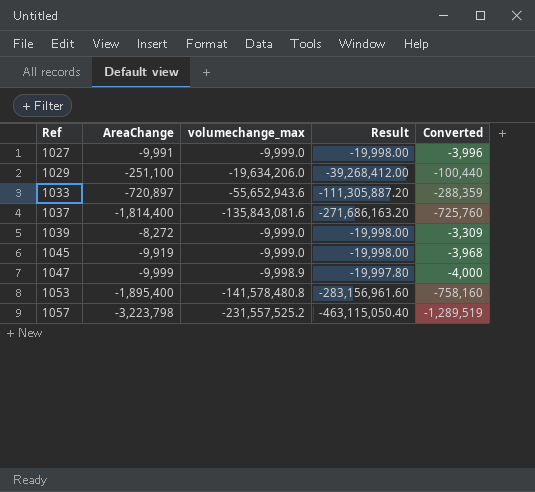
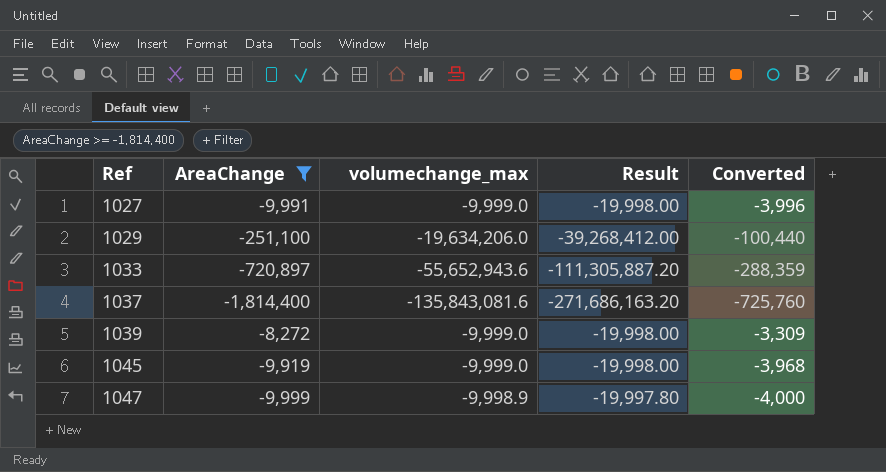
filter: none -> AreaChange >= -1,814,400

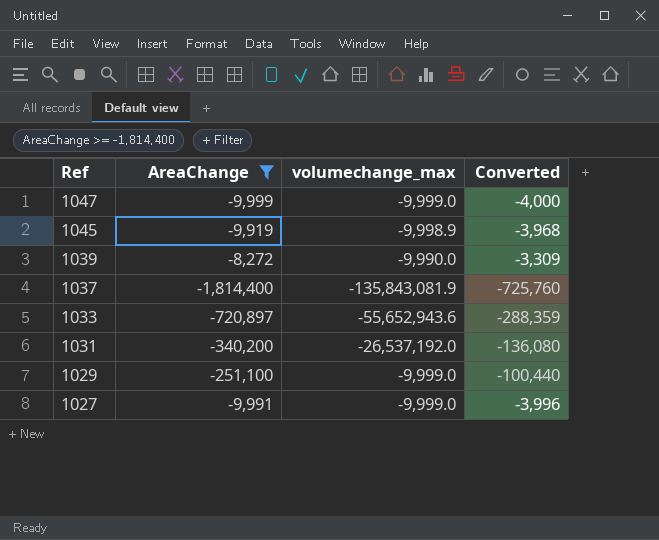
row order: Ref ascending -> Ref descending
column Result | formula: [volumechange_max] * 2 -> none
1047 | volumechange_max: -9,998.9 -> -9,999.0
1045 | volumechange_max: -9,999.0 -> -9,998.9
1039 | volumechange_max: -9,999.0 -> -9,990.0
1037 | volumechange_max: -135,843,081.6 -> -135,843,081.9
row 1031: none -> -340,200 | -26,537,192.0 | -136,080
1029 | volumechange_max: -19,634,206.0 -> -9,999.0

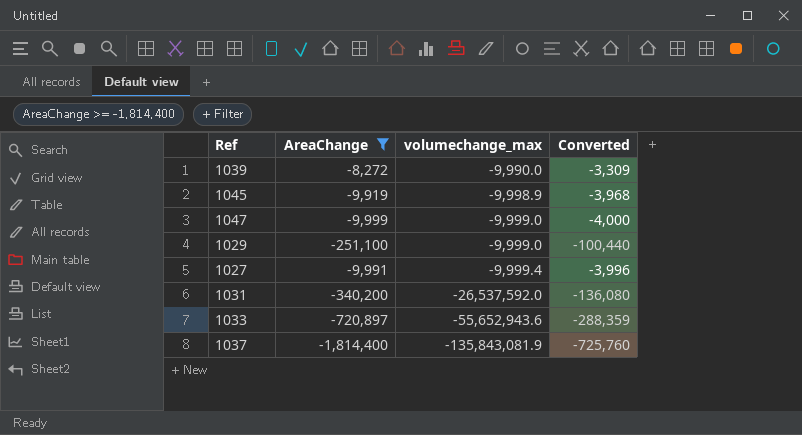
row order: Ref descending -> volumechange_max descending
1027 | volumechange_max: -9,999.0 -> -9,999.4
1031 | volumechange_max: -26,537,192.0 -> -26,537,592.0

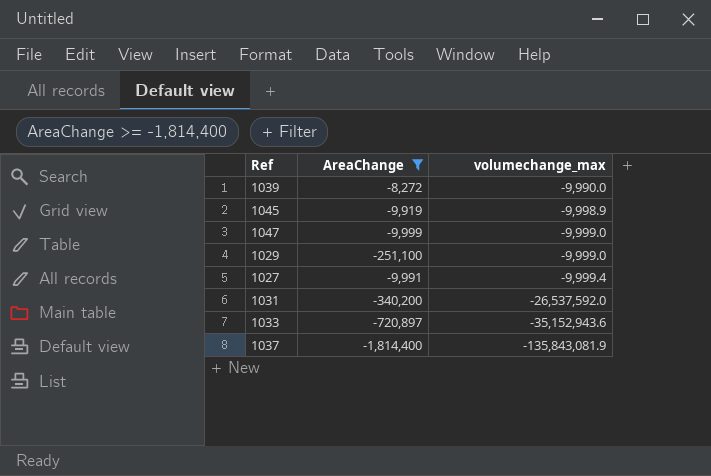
column Converted | formula: [AreaChange] * 0.4 -> none
1033 | volumechange_max: -55,652,943.6 -> -35,152,943.6

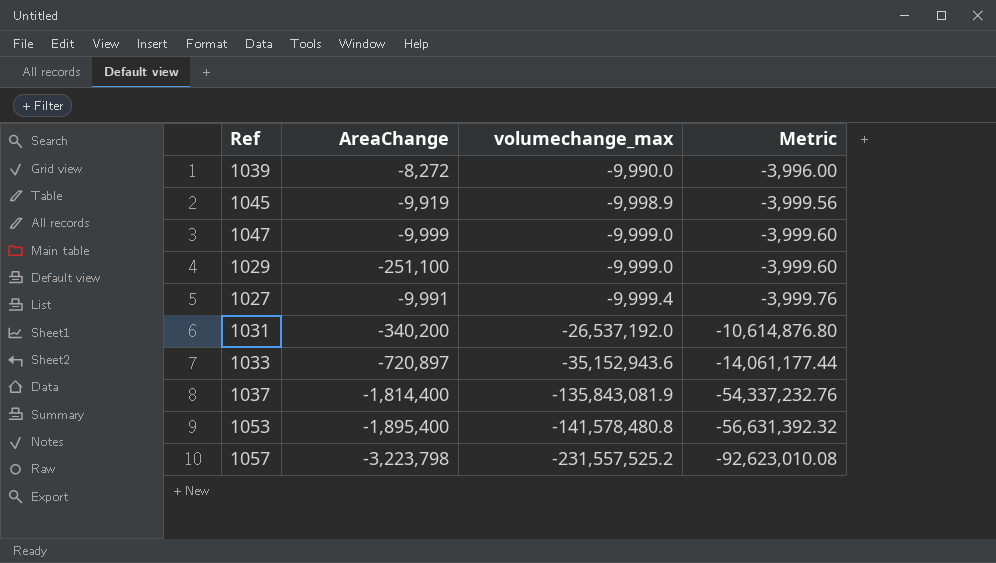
filter: AreaChange >= -1,814,400 -> none
column Metric | formula: none -> [volumechange_max] * 0.4
1031 | volumechange_max: -26,537,592.0 -> -26,537,192.0

